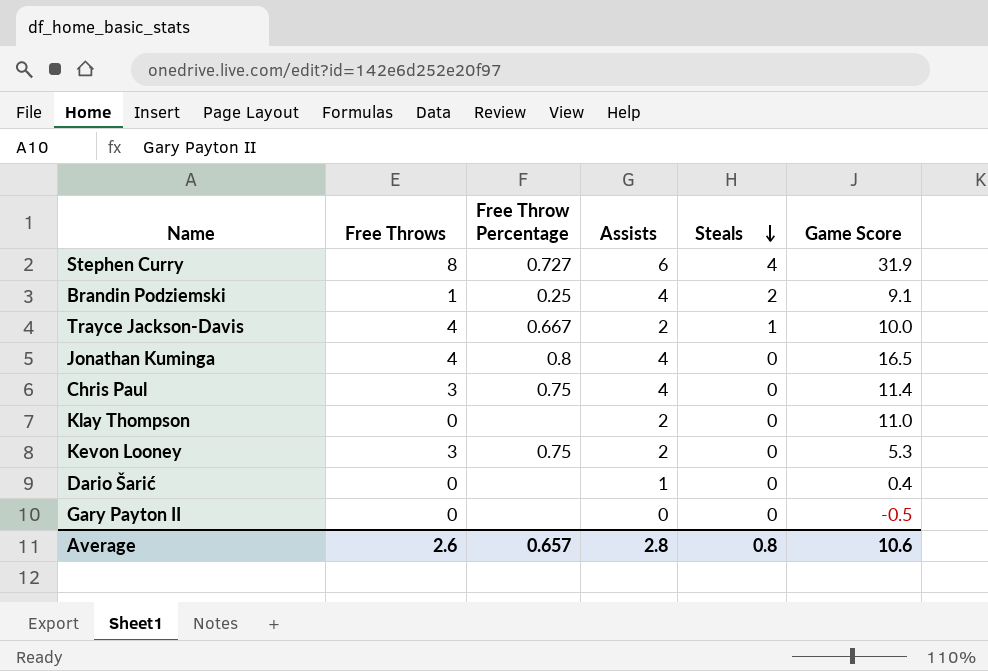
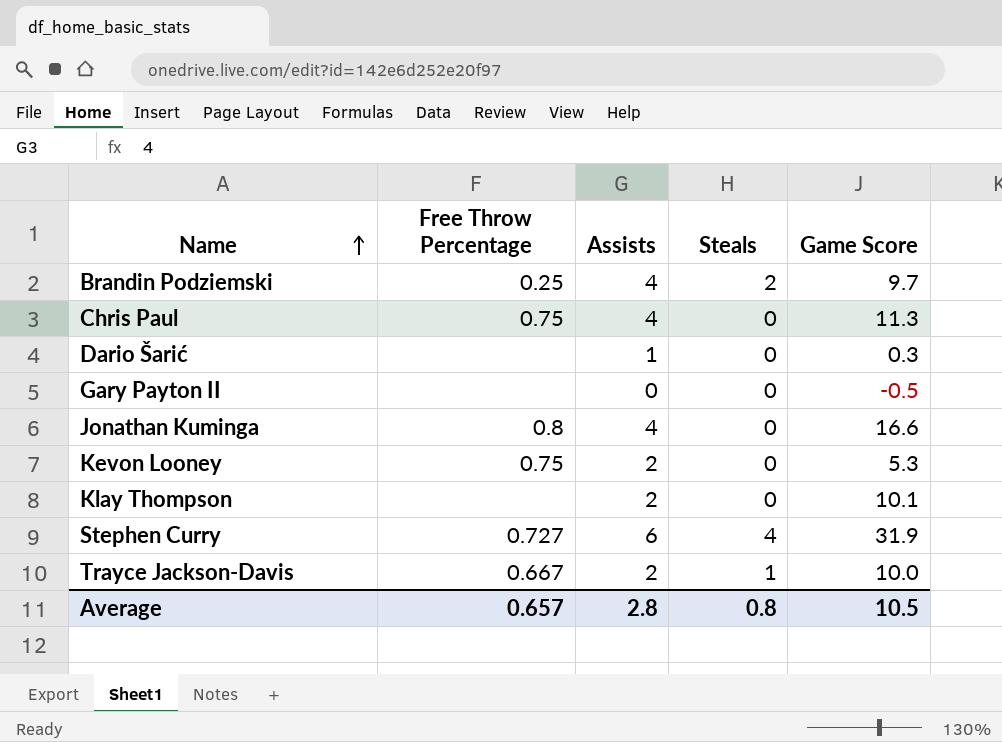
row order: Steals descending -> Name ascending
column Free Throws | position: 2 -> none
Brandin Podziemski | Game Score: 9.1 -> 9.7
Chris Paul | Game Score: 11.4 -> 11.3
Dario Šarić | Game Score: 0.4 -> 0.3
Jonathan Kuminga | Game Score: 16.5 -> 16.6
Klay Thompson | Game Score: 11.0 -> 10.1
Average | Game Score: 10.6 -> 10.5

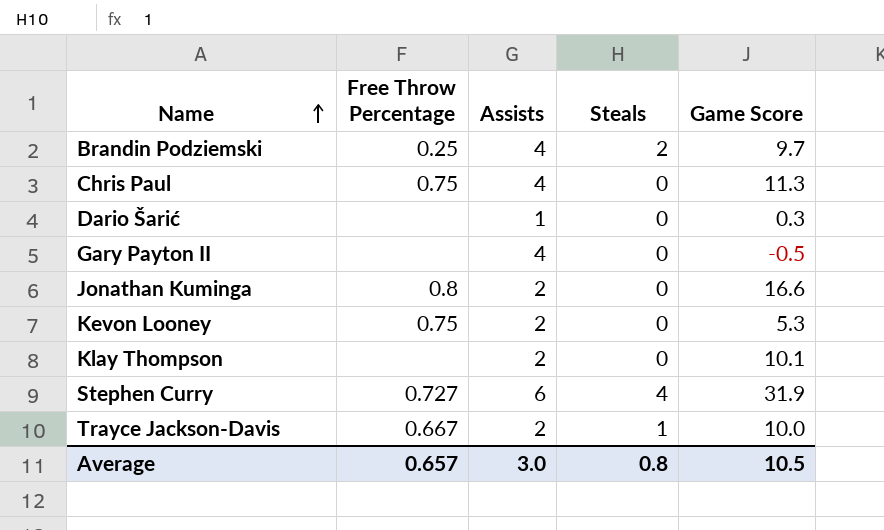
Gary Payton II | Assists: 0 -> 4
Jonathan Kuminga | Assists: 4 -> 2
Average | Assists: 2.8 -> 3.0

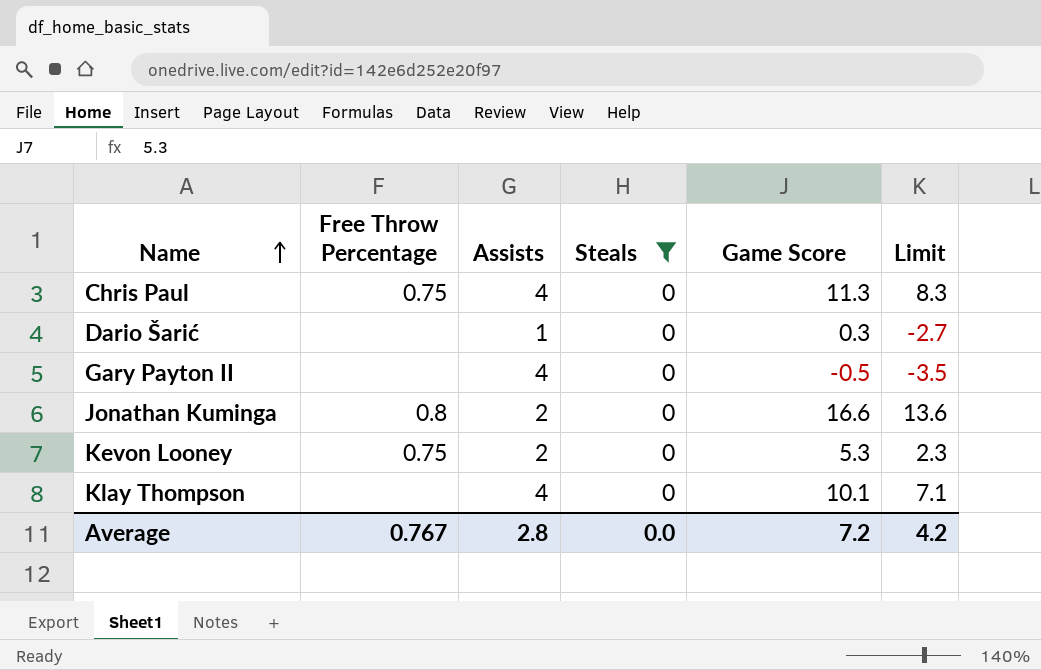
filter: none -> Steals = 0
column Limit | formula: none -> [Game Score] - 3
Klay Thompson | Assists: 2 -> 4
Average | Free Throw Percentage: 0.657 -> 0.767
Average | Assists: 3.0 -> 2.8
Average | Steals: 0.8 -> 0.0
Average | Game Score: 10.5 -> 7.2

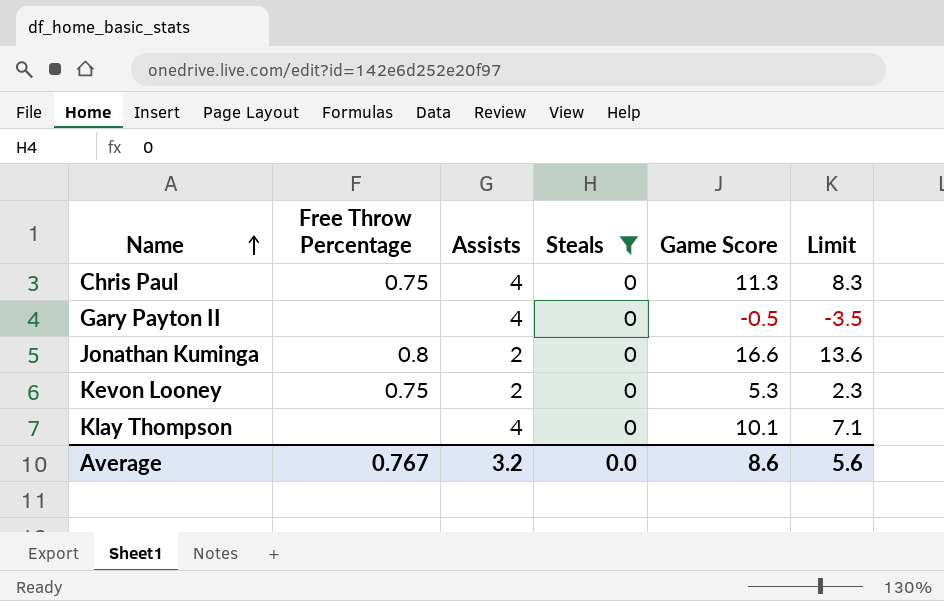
row Dario Šarić: none | 1 | 0 | 0.3 | -2.7 -> none
Average | Assists: 2.8 -> 3.2
Average | Game Score: 7.2 -> 8.6
Average | Limit: 4.2 -> 5.6

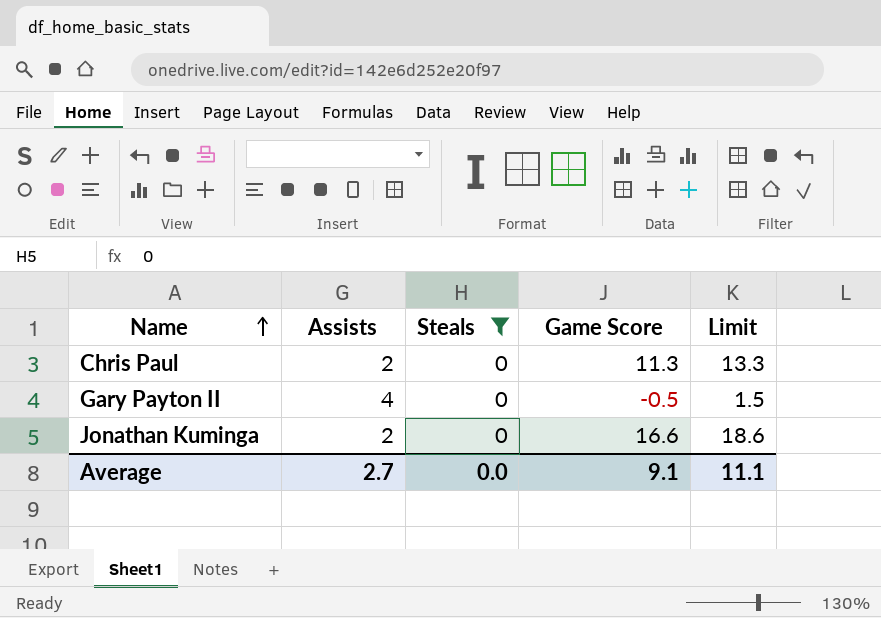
column Free Throw Percentage | position: 2 -> none
column Limit | formula: [Game Score] - 3 -> [Game Score] + 2
row Kevon Looney: 0.75 | 2 | 0 | 5.3 | 2.3 -> none
row Klay Thompson: none | 4 | 0 | 10.1 | 7.1 -> none
Chris Paul | Assists: 4 -> 2
Average | Assists: 3.2 -> 2.7
Average | Game Score: 8.6 -> 9.1
Average | Limit: 5.6 -> 11.1

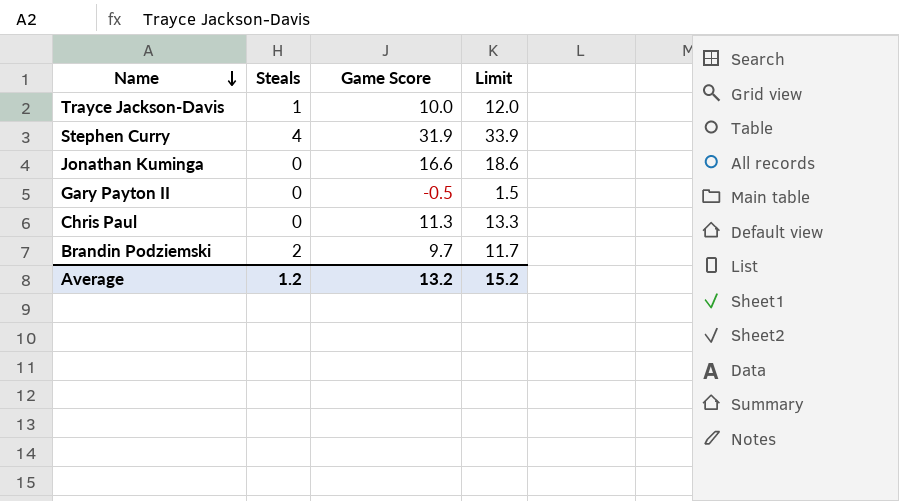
filter: Steals = 0 -> none
row order: Name ascending -> Name descending
column Assists | position: 2 -> none
Average | Steals: 0.0 -> 1.2
Average | Game Score: 9.1 -> 13.2
Average | Limit: 11.1 -> 15.2

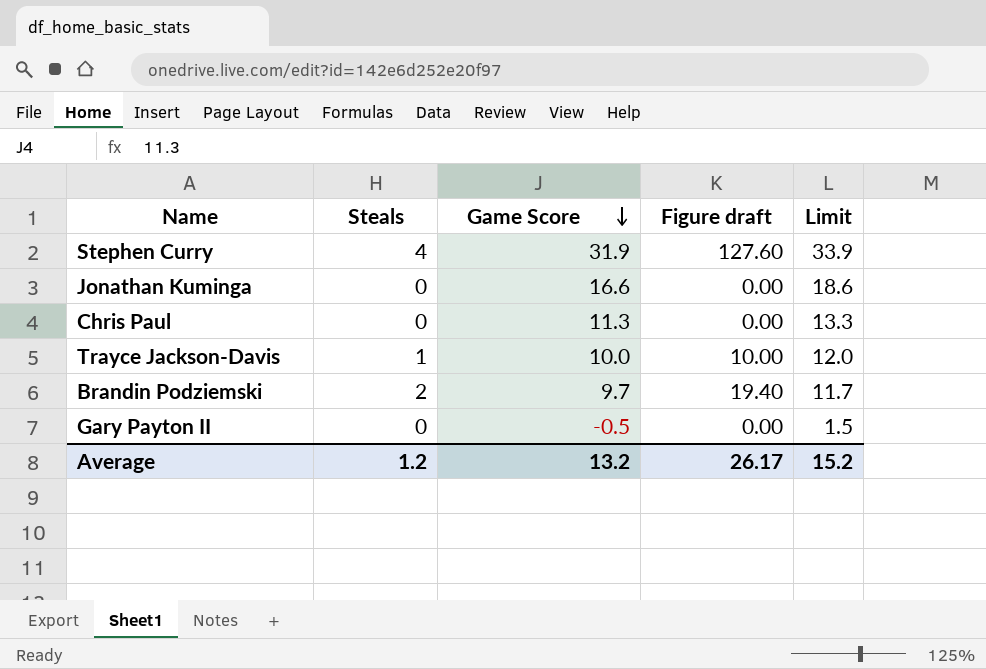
row order: Name descending -> Game Score descending
column Figure draft | formula: none -> [Steals] * [Game Score]

